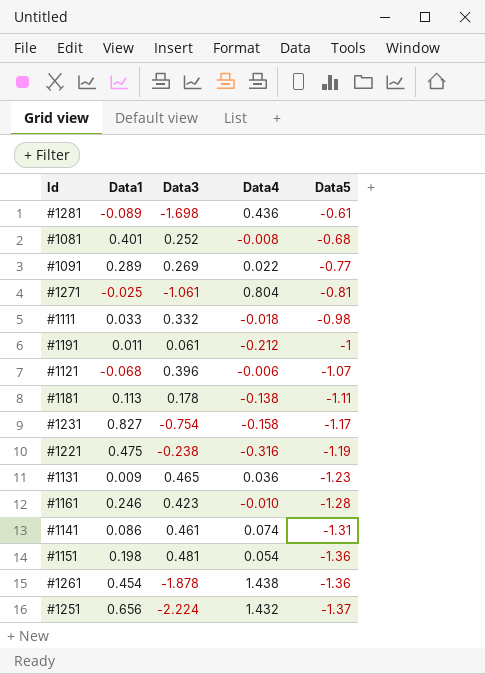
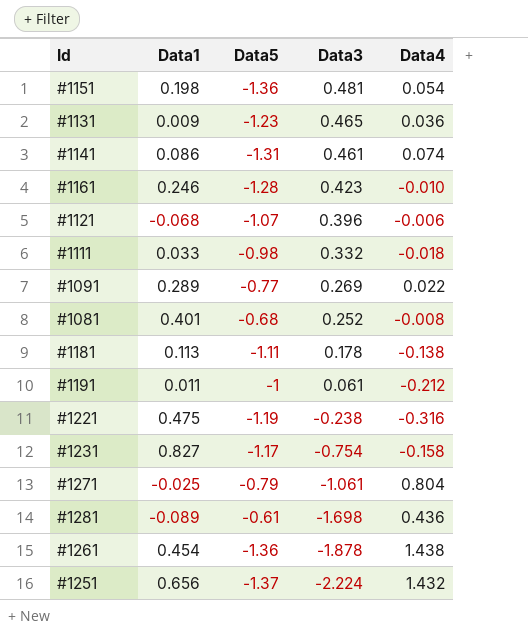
row order: Data5 descending -> Data3 descending
column Data5 | position: 5 -> 3
#1271 | Data5: -0.81 -> -0.79

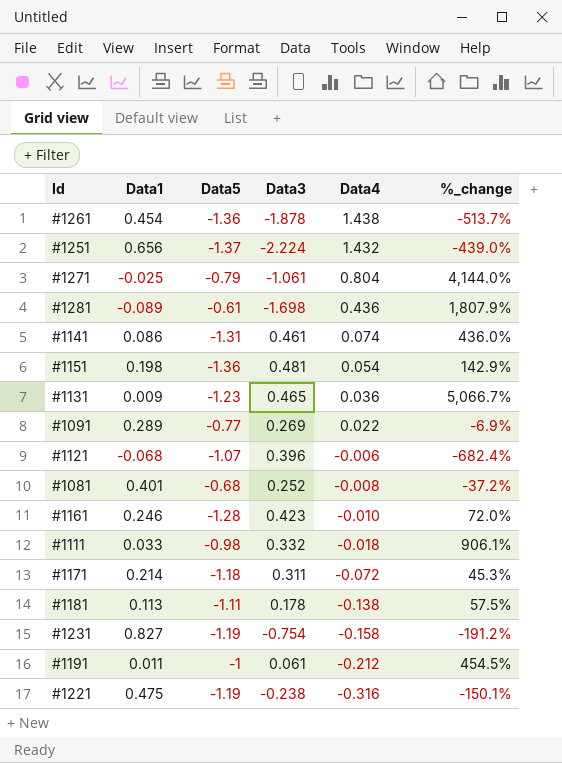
row order: Data3 descending -> Data4 descending
column %_change | formula: none -> ([Data3] - [Data1]) / [Data1]
row #1171: none -> 0.214 | -1.18 | 0.311 | -0.072 | 45.3%
#1231 | Data5: -1.17 -> -1.19

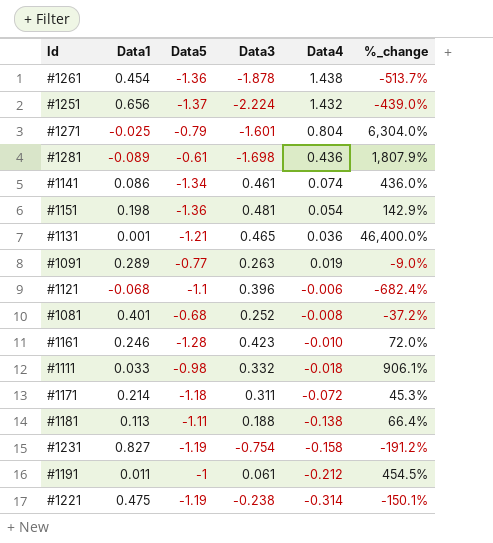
#1271 | Data3: -1.061 -> -1.601
#1271 | %_change: 4,144.0% -> 6,304.0%
#1141 | Data5: -1.31 -> -1.34
#1131 | Data1: 0.009 -> 0.001
#1131 | Data5: -1.23 -> -1.21
#1131 | %_change: 5,066.7% -> 46,400.0%
#1091 | Data3: 0.269 -> 0.263
#1091 | Data4: 0.022 -> 0.019
#1091 | %_change: -6.9% -> -9.0%
#1121 | Data5: -1.07 -> -1.1
#1181 | Data3: 0.178 -> 0.188
#1181 | %_change: 57.5% -> 66.4%
#1221 | Data4: -0.316 -> -0.314

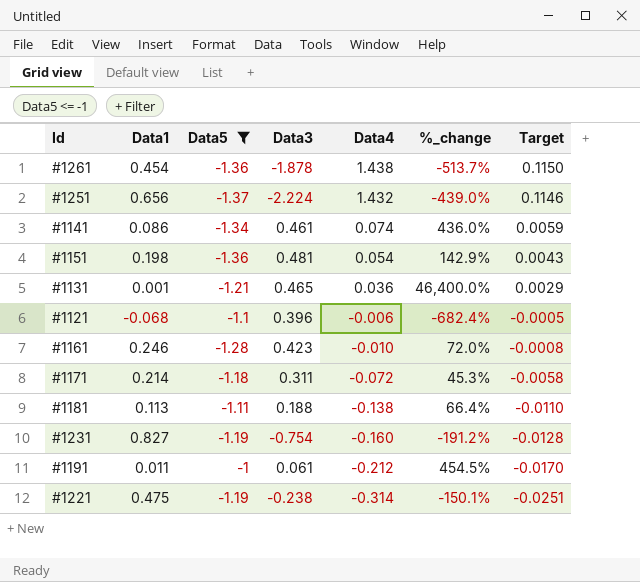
filter: none -> Data5 <= -1
column Target | formula: none -> [Data4] * 0.08
#1231 | Data4: -0.158 -> -0.160

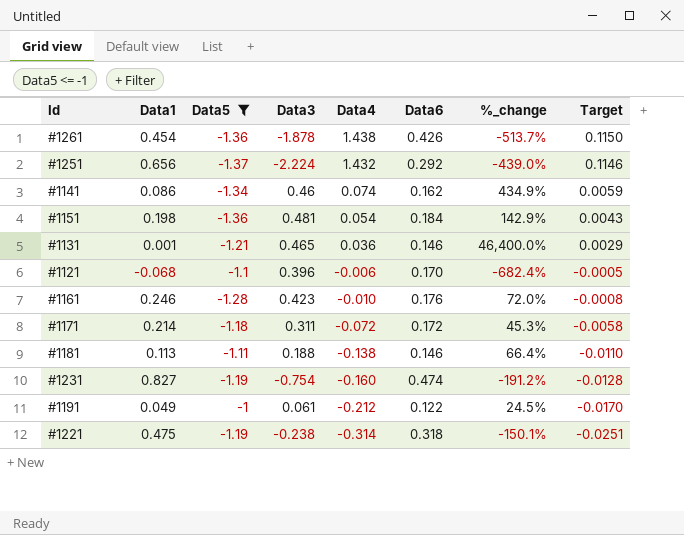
column Data6 | position: none -> 6
#1141 | Data3: 0.461 -> 0.46
#1141 | %_change: 436.0% -> 434.9%
#1191 | Data1: 0.011 -> 0.049
#1191 | %_change: 454.5% -> 24.5%

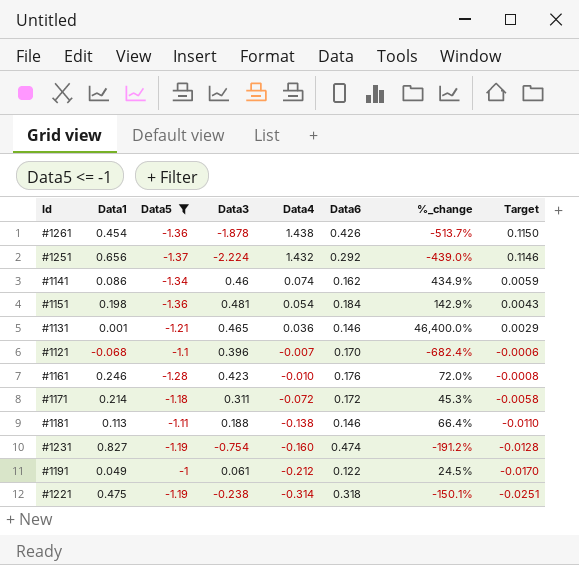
#1121 | Data4: -0.006 -> -0.007
#1121 | Target: -0.0005 -> -0.0006

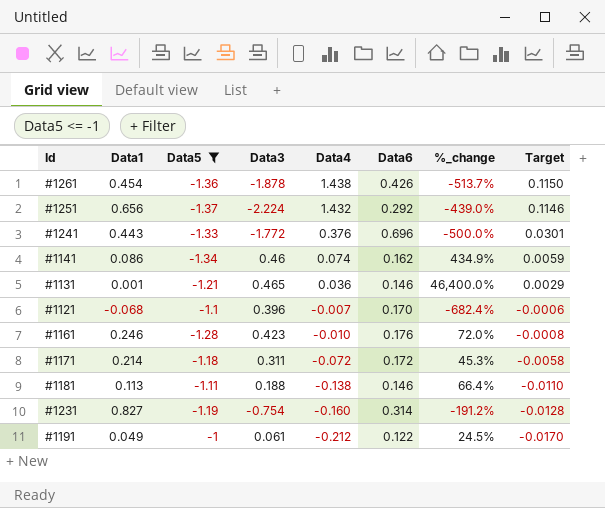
row #1151: 0.198 | -1.36 | 0.481 | 0.054 | 0.184 | 142.9% | 0.0043 -> none
row #1221: 0.475 | -1.19 | -0.238 | -0.314 | 0.318 | -150.1% | -0.0251 -> none
row #1241: none -> 0.443 | -1.33 | -1.772 | 0.376 | 0.696 | -500.0% | 0.0301
#1231 | Data6: 0.474 -> 0.314

